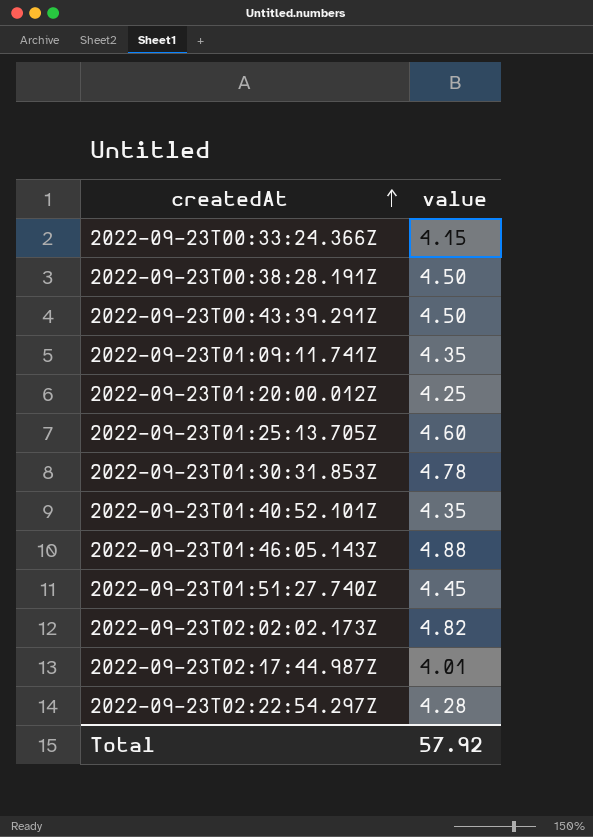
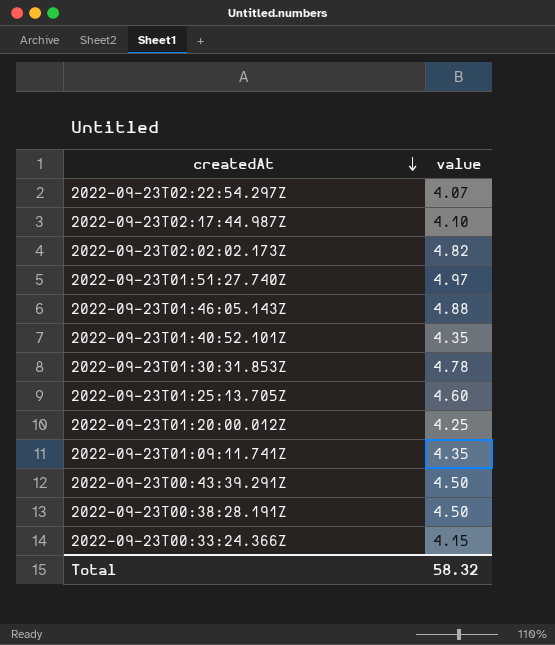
row order: createdAt ascending -> createdAt descending
2022-09-23T02:22:54.297Z | value: 4.28 -> 4.07
2022-09-23T02:17:44.987Z | value: 4.01 -> 4.10
2022-09-23T01:51:27.740Z | value: 4.45 -> 4.97
Total | value: 57.92 -> 58.32

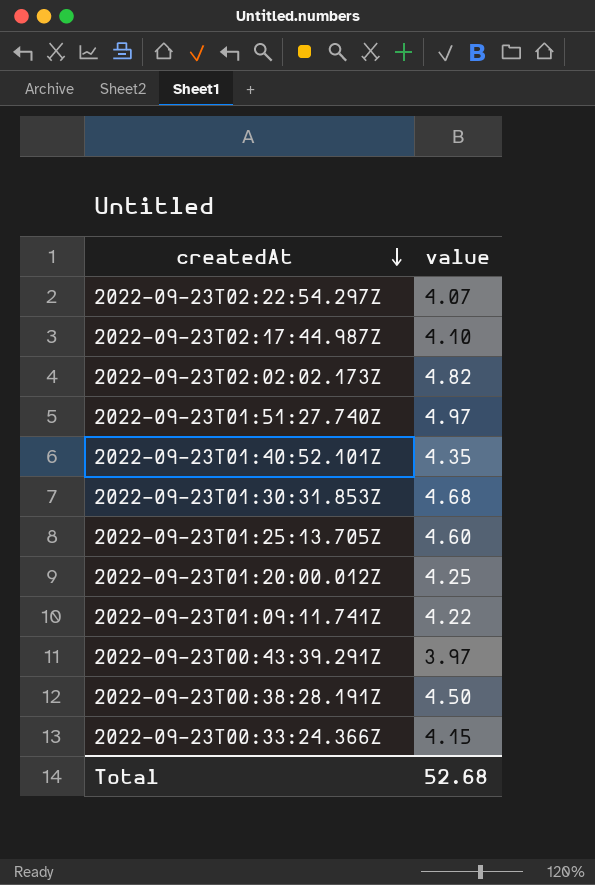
row 2022-09-23T01:46:05.143Z: 4.88 -> none
2022-09-23T01:30:31.853Z | value: 4.78 -> 4.68
2022-09-23T01:09:11.741Z | value: 4.35 -> 4.22
2022-09-23T00:43:39.291Z | value: 4.50 -> 3.97
Total | value: 58.32 -> 52.68

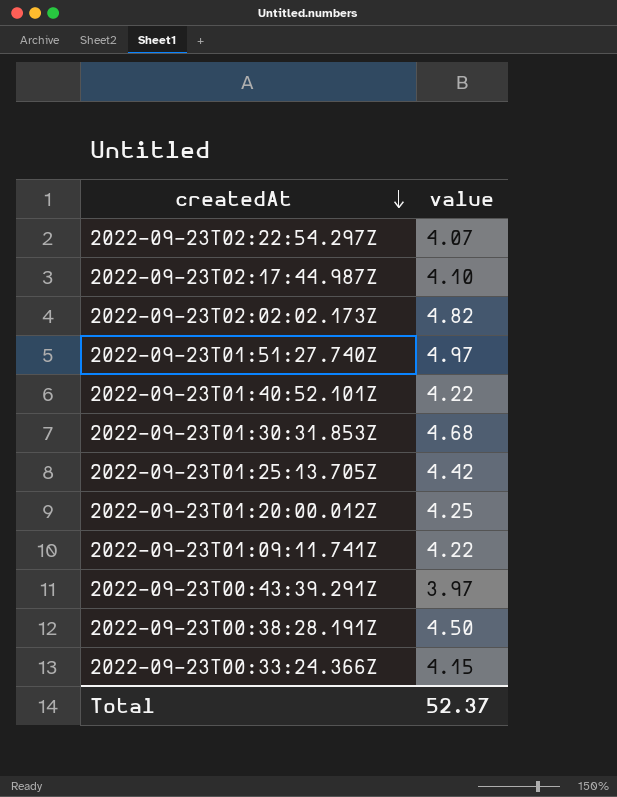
2022-09-23T01:40:52.101Z | value: 4.35 -> 4.22
2022-09-23T01:25:13.705Z | value: 4.60 -> 4.42
Total | value: 52.68 -> 52.37

